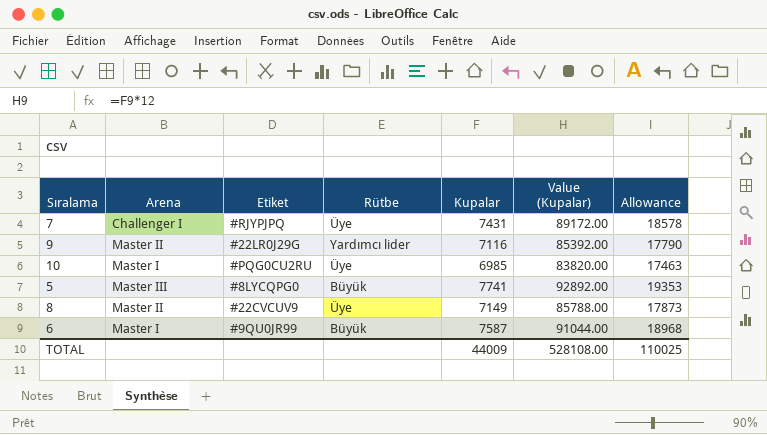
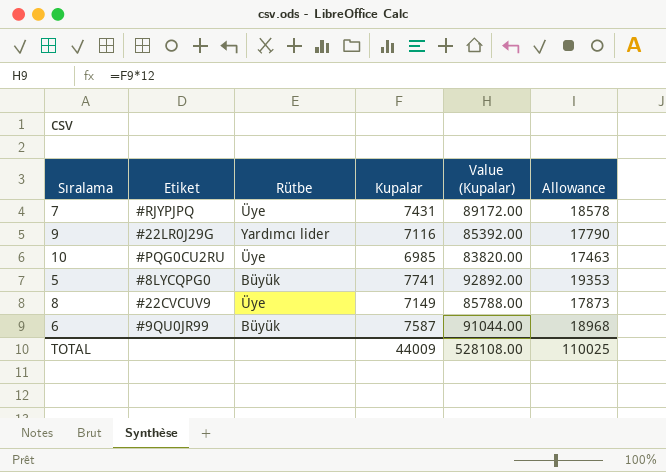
column Arena | position: 2 -> none

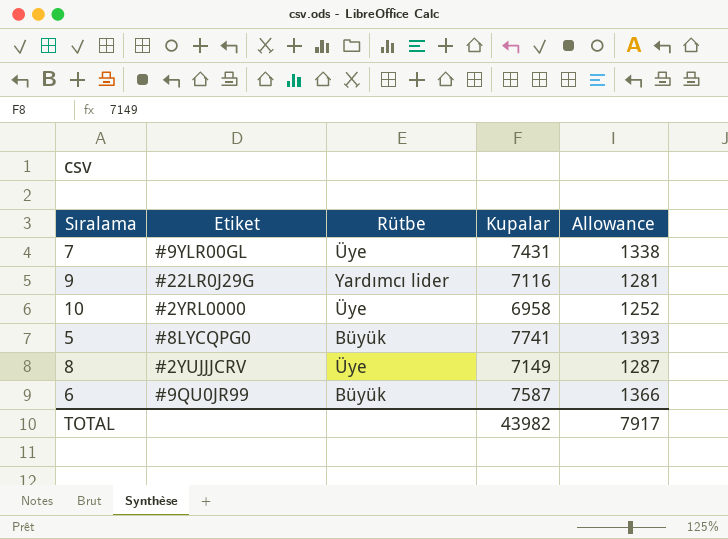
column Value (Kupalar) | formula: [Kupalar] * 12 -> none
column Allowance | formula: [Kupalar] * 2.5 -> [Kupalar] * 0.18
7 | Etiket: #RJYPJPQ -> #9YLR00GL
10 | Etiket: #PQG0CU2RU -> #2YRL0000
10 | Kupalar: 6985 -> 6958
8 | Etiket: #22CVCUV9 -> #2YUJJJCRV
TOTAL | Kupalar: 44009 -> 43982
TOTAL | Allowance: 110025 -> 7917

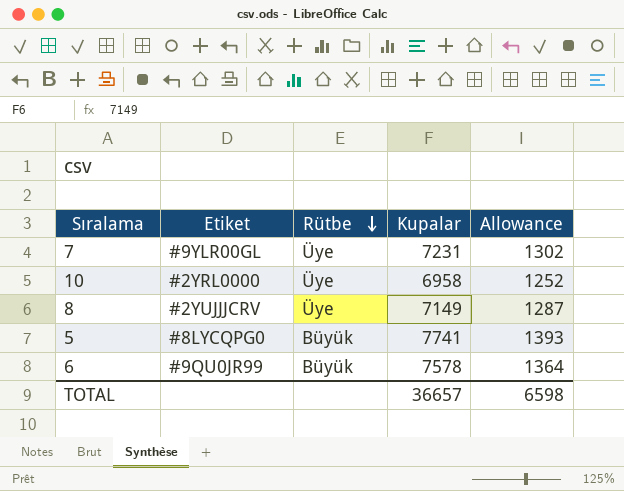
row order: none -> Rütbe descending
row 9: #22LR0J29G | Yardımcı lider | 7116 | 1281 -> none
7 | Kupalar: 7431 -> 7231
7 | Allowance: 1338 -> 1302
6 | Kupalar: 7587 -> 7578
6 | Allowance: 1366 -> 1364
TOTAL | Kupalar: 43982 -> 36657
TOTAL | Allowance: 7917 -> 6598

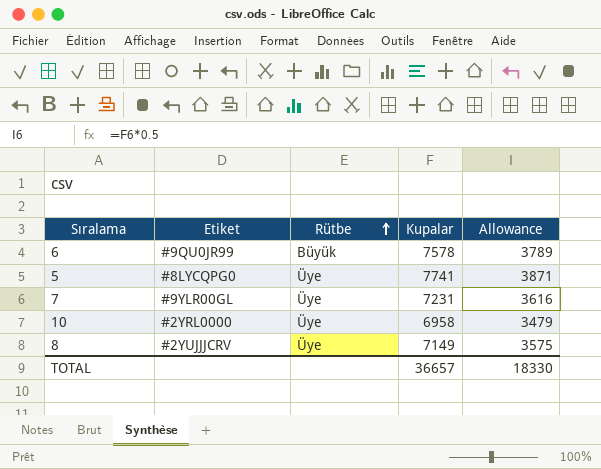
row order: Rütbe descending -> Rütbe ascending
column Allowance | formula: [Kupalar] * 0.18 -> [Kupalar] * 0.5
5 | Rütbe: Büyük -> Üye
TOTAL | Allowance: 6598 -> 18330

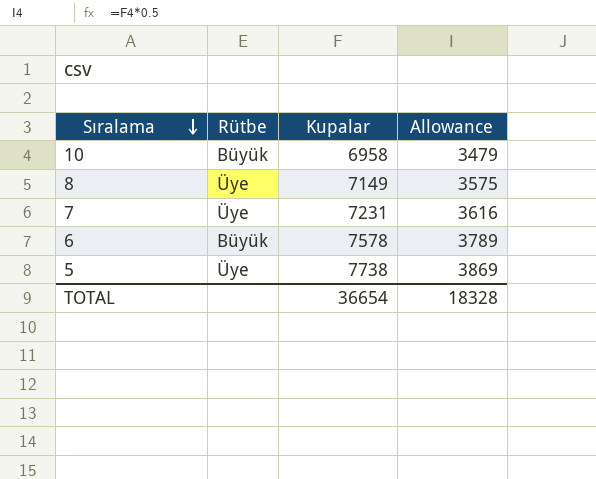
row order: Rütbe ascending -> Sıralama descending
column Etiket | position: 2 -> none
10 | Rütbe: Üye -> Büyük
5 | Kupalar: 7741 -> 7738
5 | Allowance: 3871 -> 3869
TOTAL | Kupalar: 36657 -> 36654
TOTAL | Allowance: 18330 -> 18328

